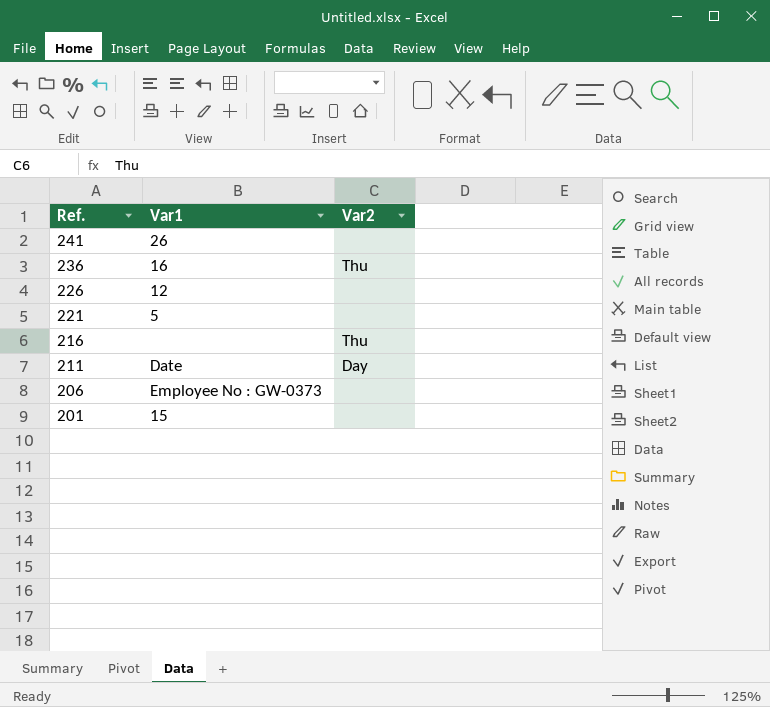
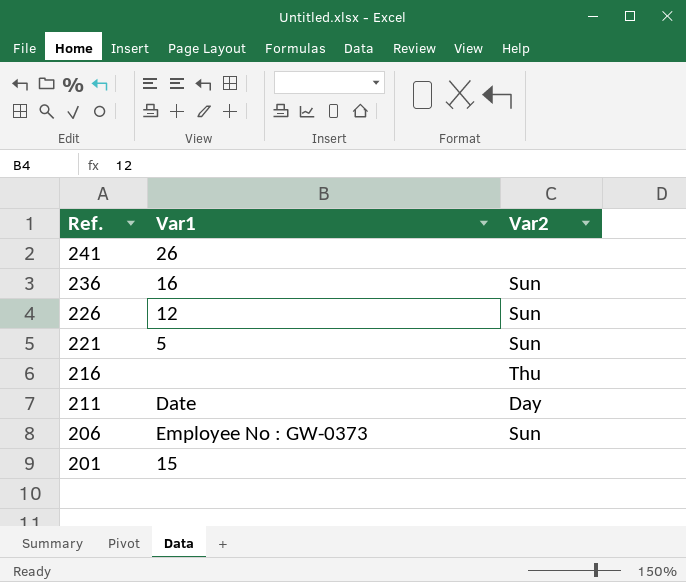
236 | Var2: Thu -> Sun
226 | Var2: none -> Sun
221 | Var2: none -> Sun
206 | Var2: none -> Sun

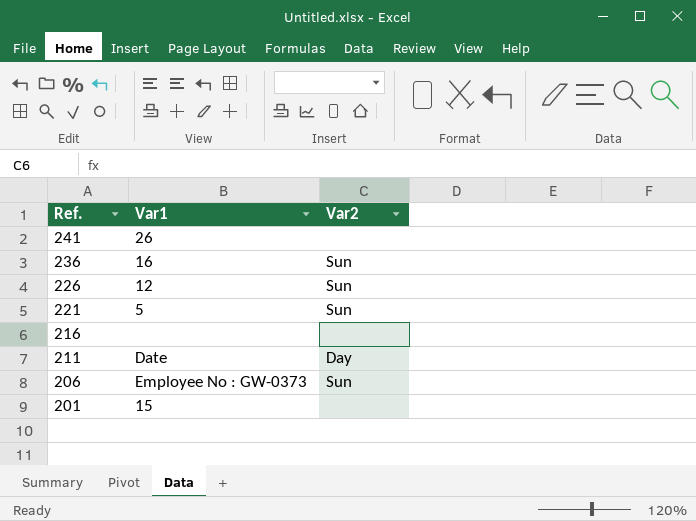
216 | Var2: Thu -> none

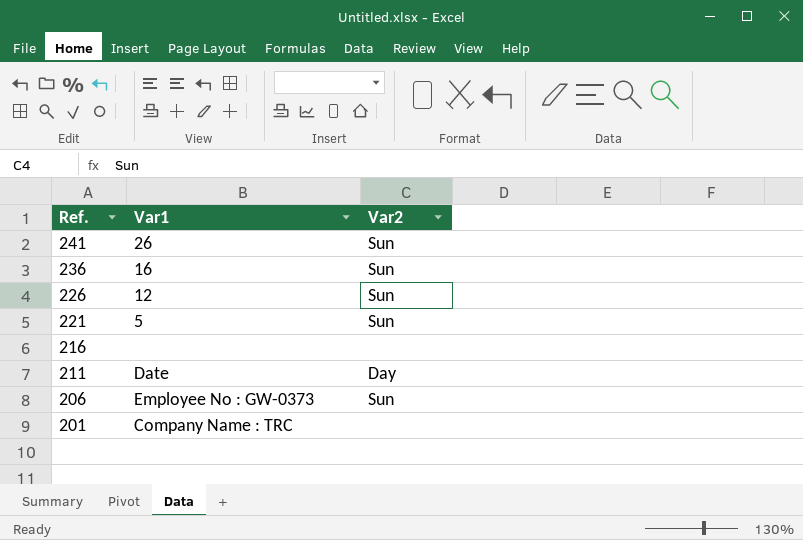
241 | Var2: none -> Sun
201 | Var1: 15 -> Company Name : TRC

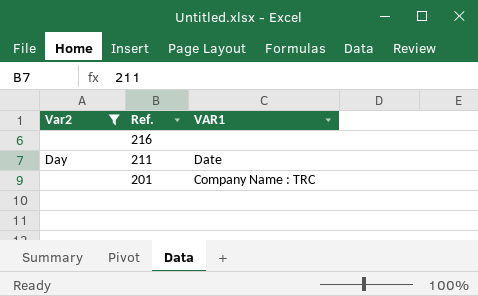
filter: none -> Var2 != Sun
column Var2 | position: 3 -> 1
column name: Var1 -> VAR1

